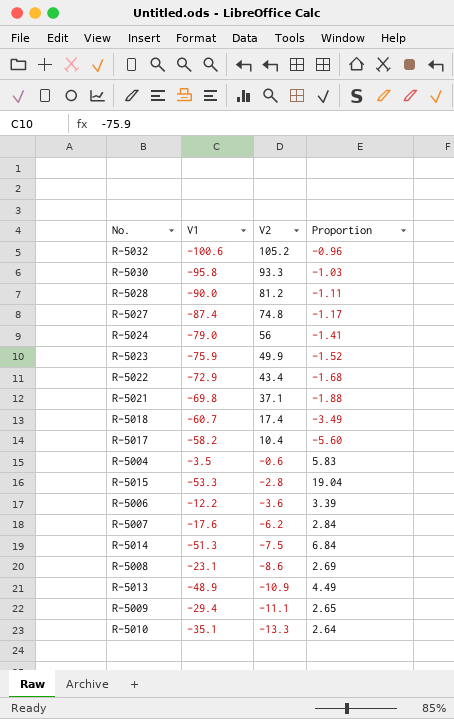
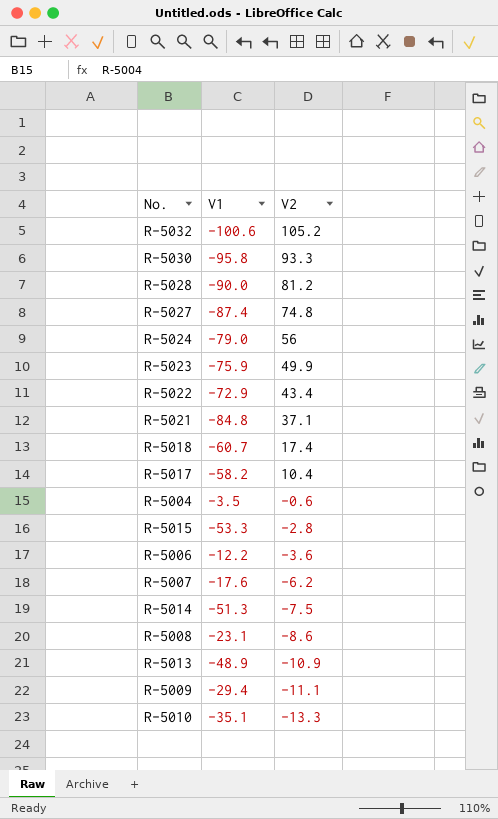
column Proportion | formula: [V1] / [V2] -> none
R-5021 | V1: -69.8 -> -84.8

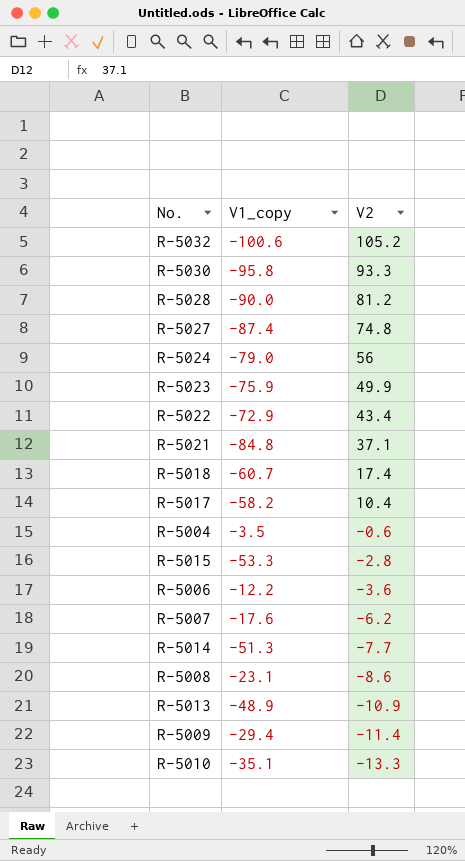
column name: V1 -> V1_copy
R-5014 | V2: -7.5 -> -7.7
R-5009 | V2: -11.1 -> -11.4

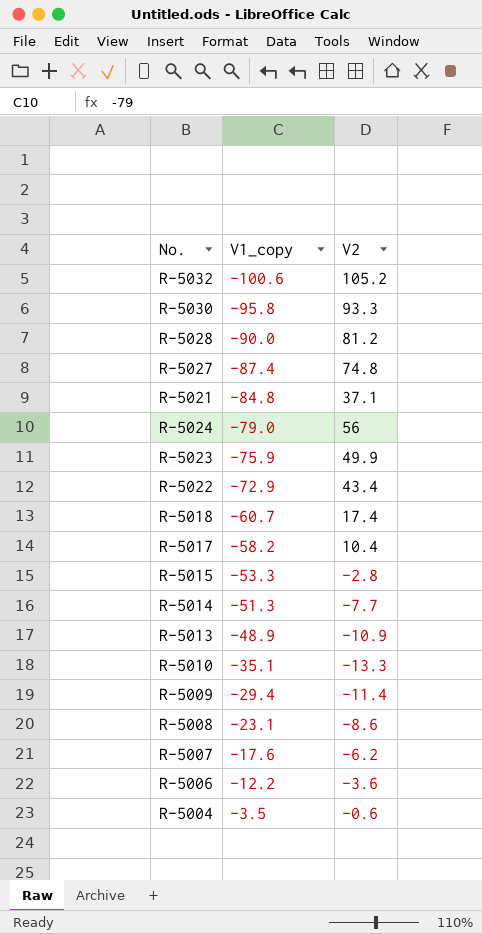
row order: V2 descending -> V1_copy ascending

